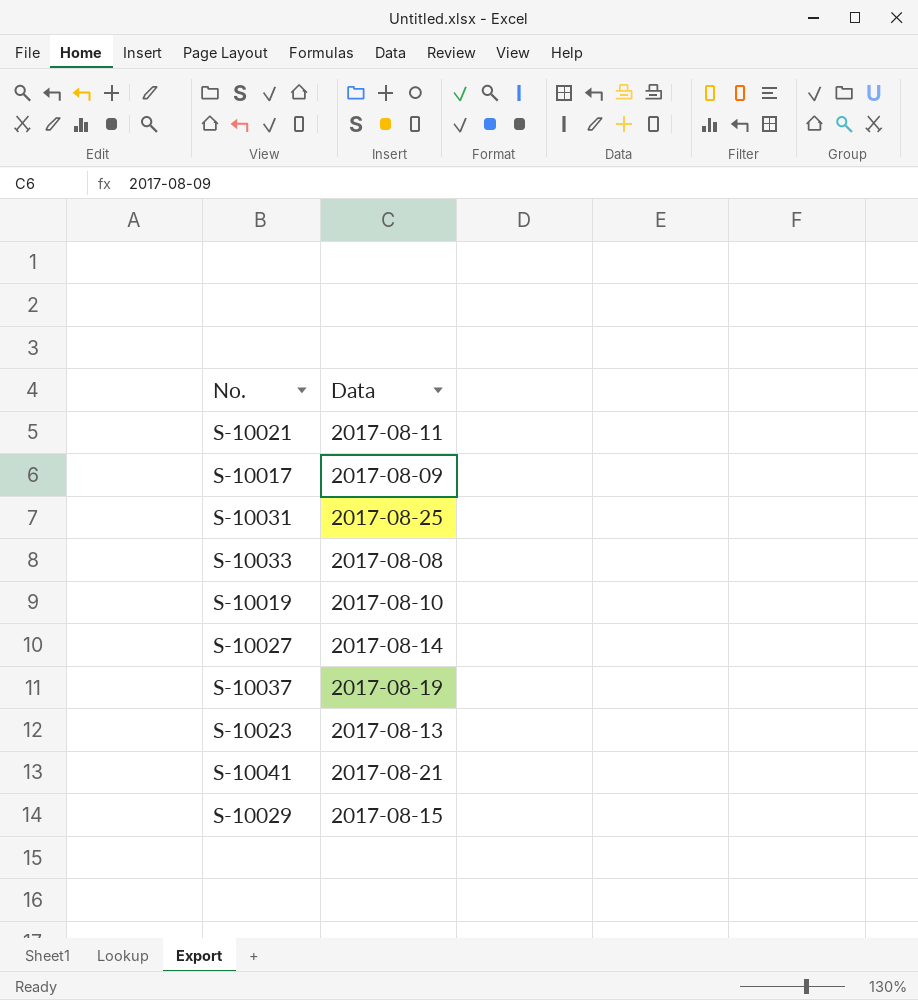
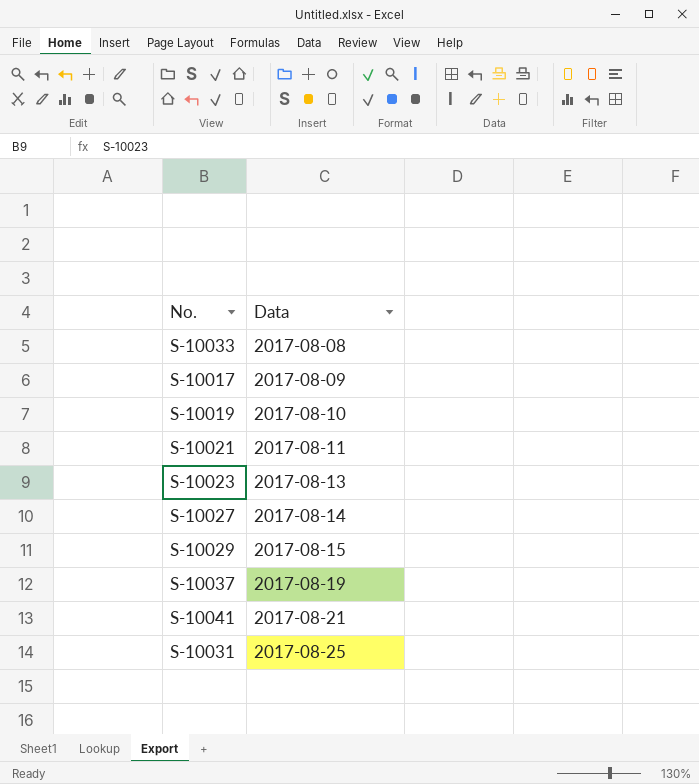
row order: none -> Data ascending

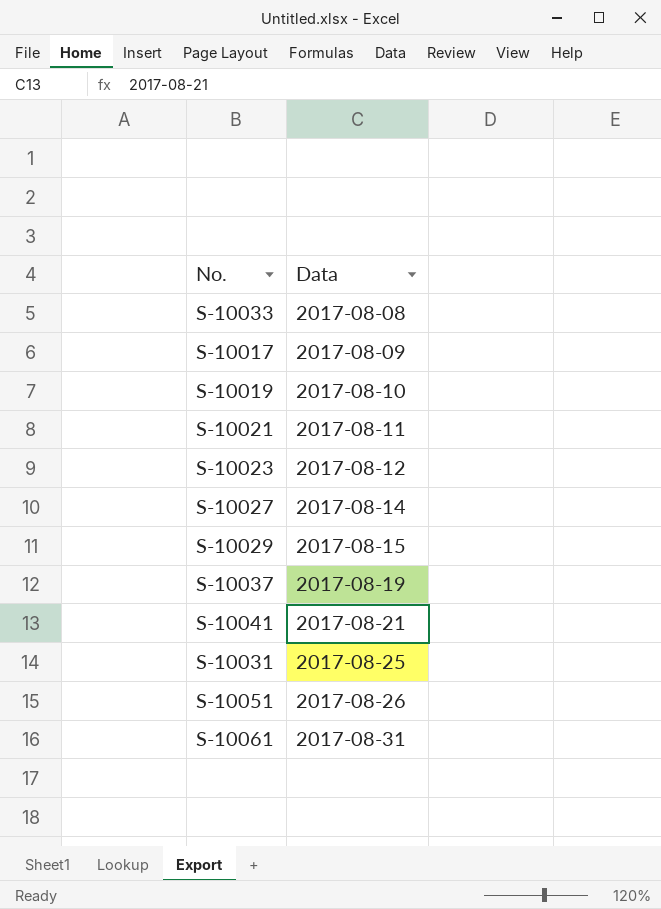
S-10023 | Data: 2017-08-13 -> 2017-08-12
row S-10051: none -> 2017-08-26
row S-10061: none -> 2017-08-31

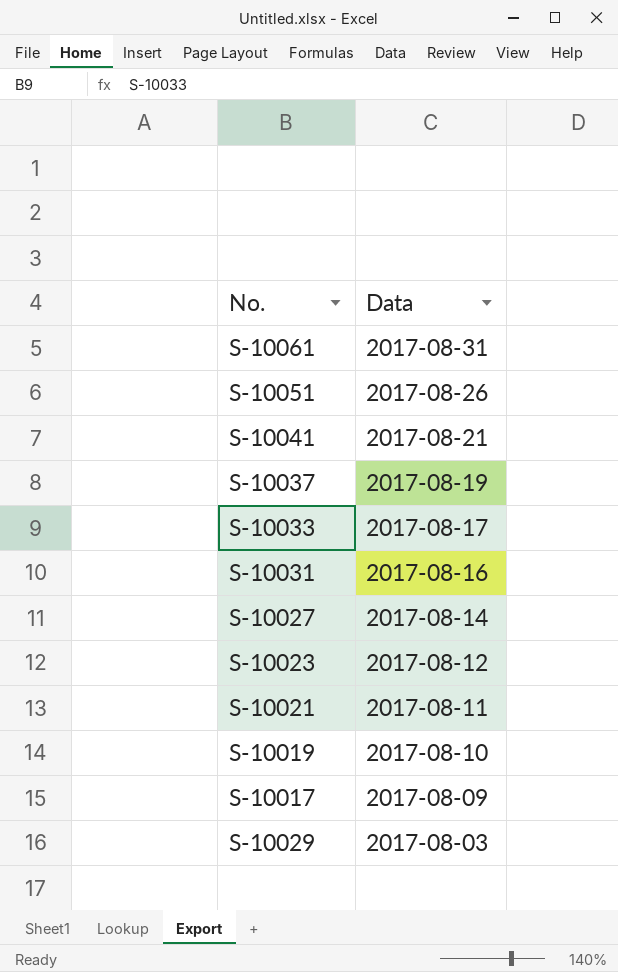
row order: Data ascending -> Data descending
S-10033 | Data: 2017-08-08 -> 2017-08-17
S-10031 | Data: 2017-08-25 -> 2017-08-16
S-10029 | Data: 2017-08-15 -> 2017-08-03

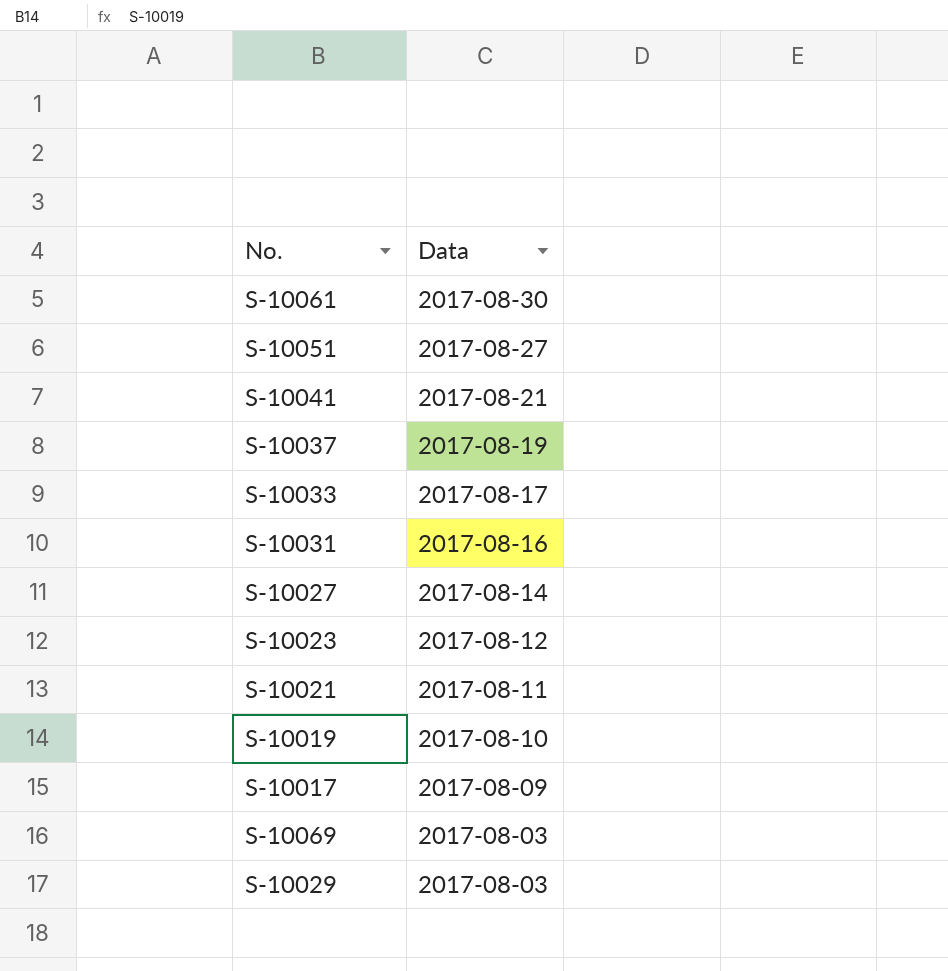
S-10061 | Data: 2017-08-31 -> 2017-08-30
S-10051 | Data: 2017-08-26 -> 2017-08-27
row S-10069: none -> 2017-08-03

